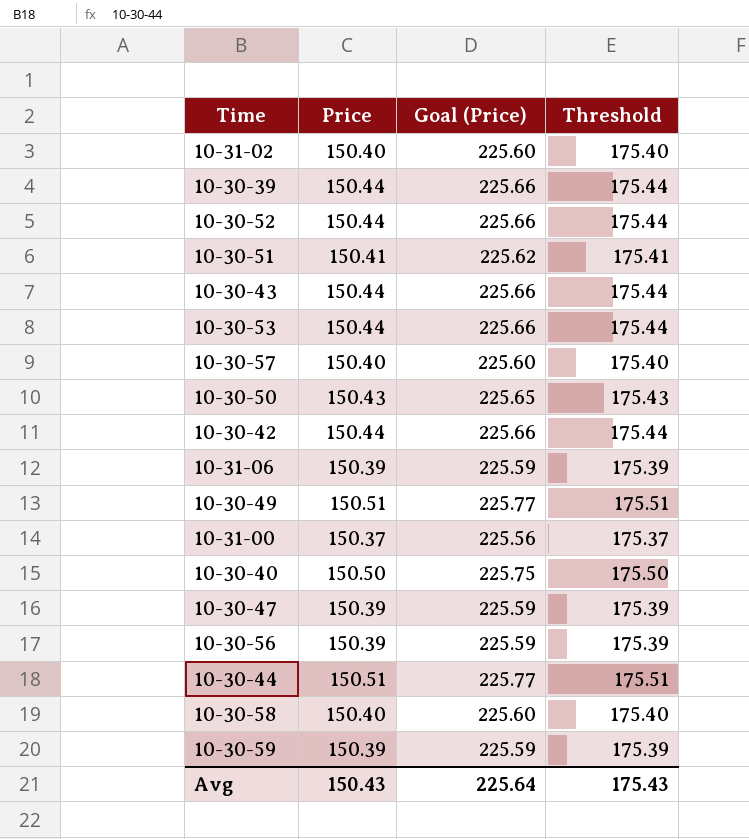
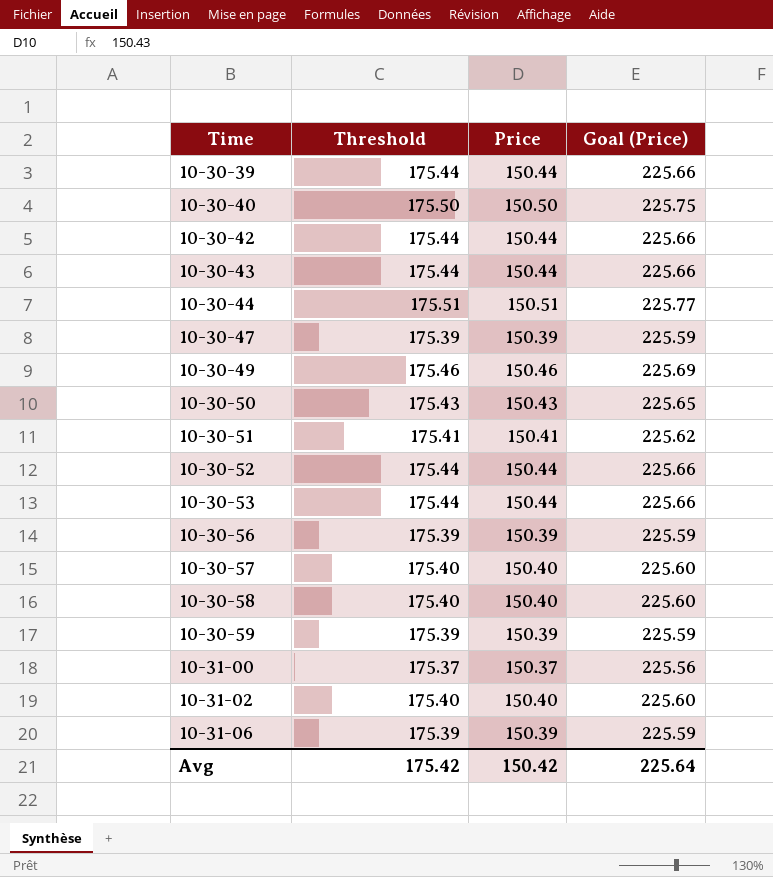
row order: none -> Time ascending
column Threshold | position: 4 -> 2
10-30-49 | Threshold: 175.51 -> 175.46
10-30-49 | Price: 150.51 -> 150.46
10-30-49 | Goal (Price): 225.77 -> 225.69
Avg | Threshold: 175.43 -> 175.42
Avg | Price: 150.43 -> 150.42

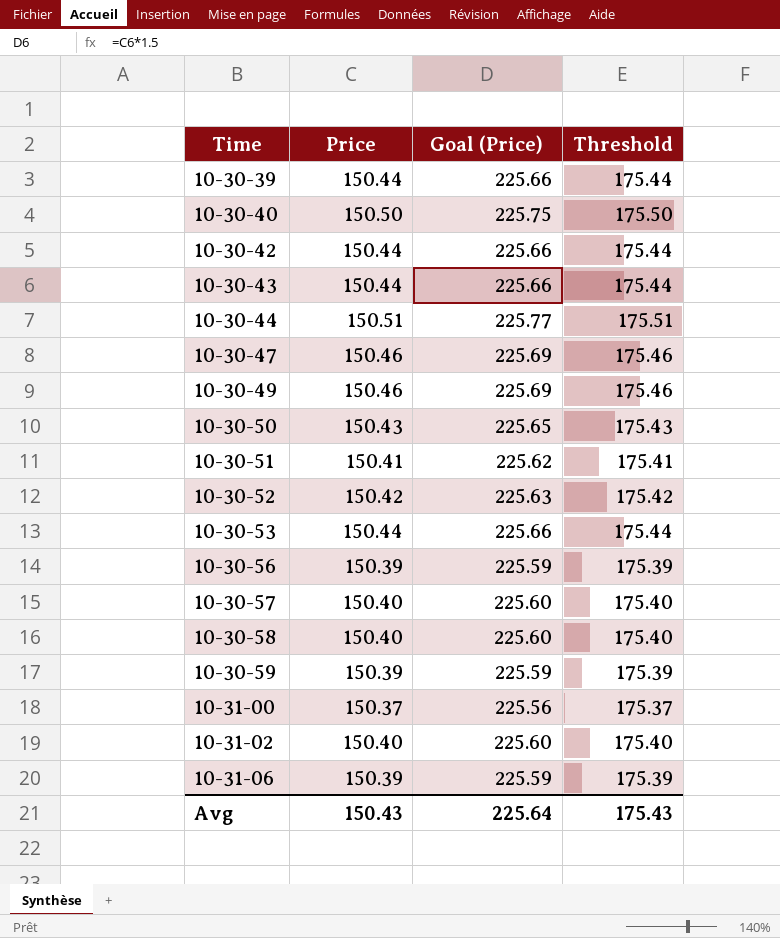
column Threshold | position: 2 -> 4
10-30-47 | Price: 150.39 -> 150.46
10-30-47 | Goal (Price): 225.59 -> 225.69
10-30-47 | Threshold: 175.39 -> 175.46
10-30-52 | Price: 150.44 -> 150.42
10-30-52 | Goal (Price): 225.66 -> 225.63
10-30-52 | Threshold: 175.44 -> 175.42
Avg | Price: 150.42 -> 150.43
Avg | Threshold: 175.42 -> 175.43

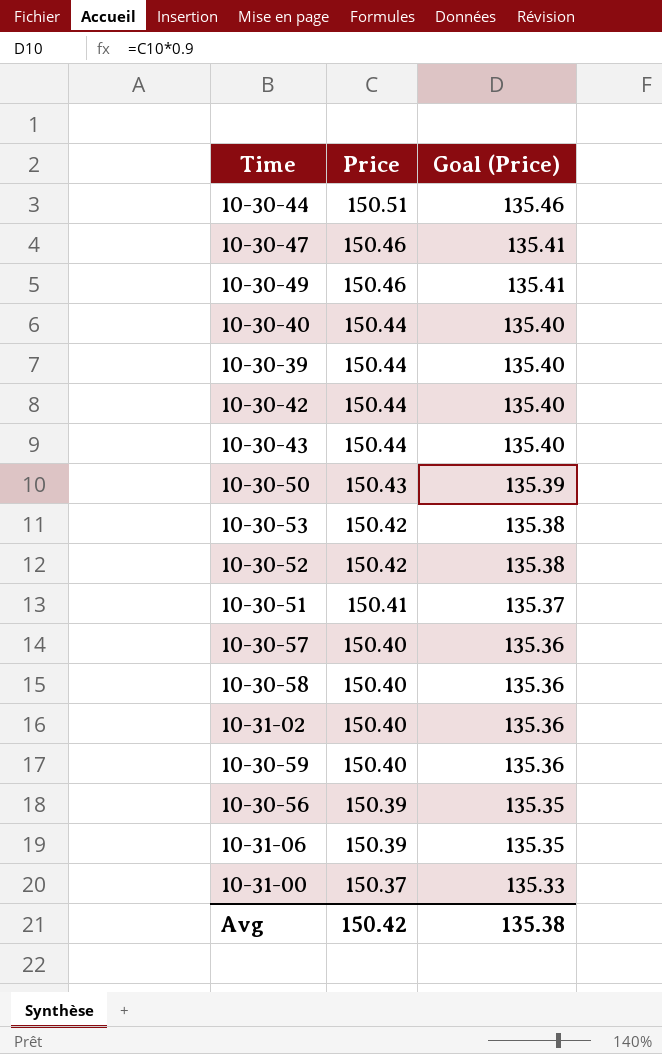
row order: Time ascending -> Price descending
column Threshold | formula: [Price] + 25 -> none
column Goal (Price) | formula: [Price] * 1.5 -> [Price] * 0.9
10-30-40 | Price: 150.50 -> 150.44
10-30-53 | Price: 150.44 -> 150.42
10-30-59 | Price: 150.39 -> 150.40
Avg | Price: 150.43 -> 150.42
Avg | Goal (Price): 225.64 -> 135.38

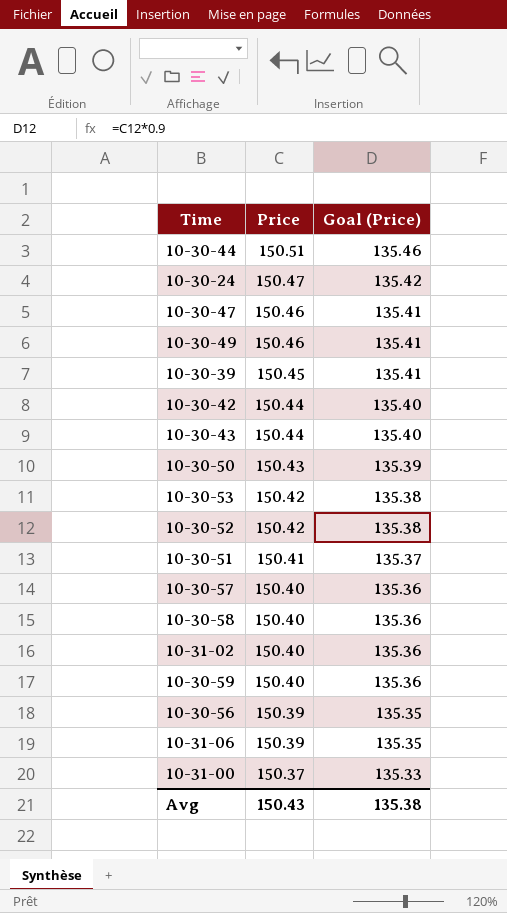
row 10-30-40: 150.44 | 135.40 -> none
row 10-30-24: none -> 150.47 | 135.42
10-30-39 | Price: 150.44 -> 150.45
10-30-39 | Goal (Price): 135.40 -> 135.41
Avg | Price: 150.42 -> 150.43

